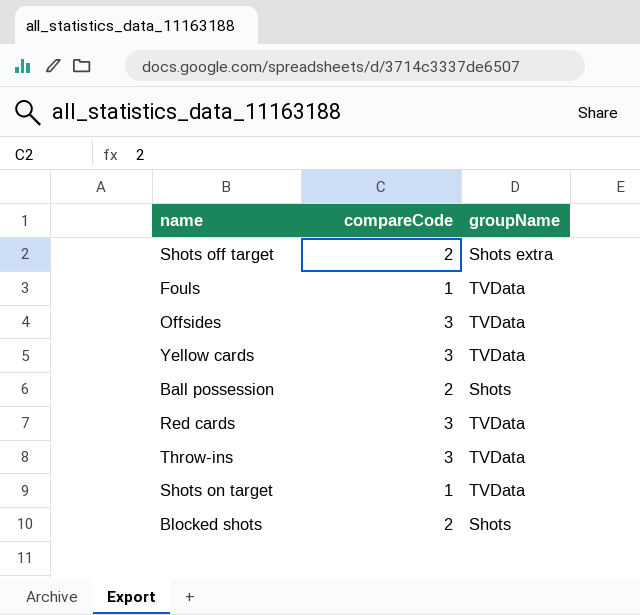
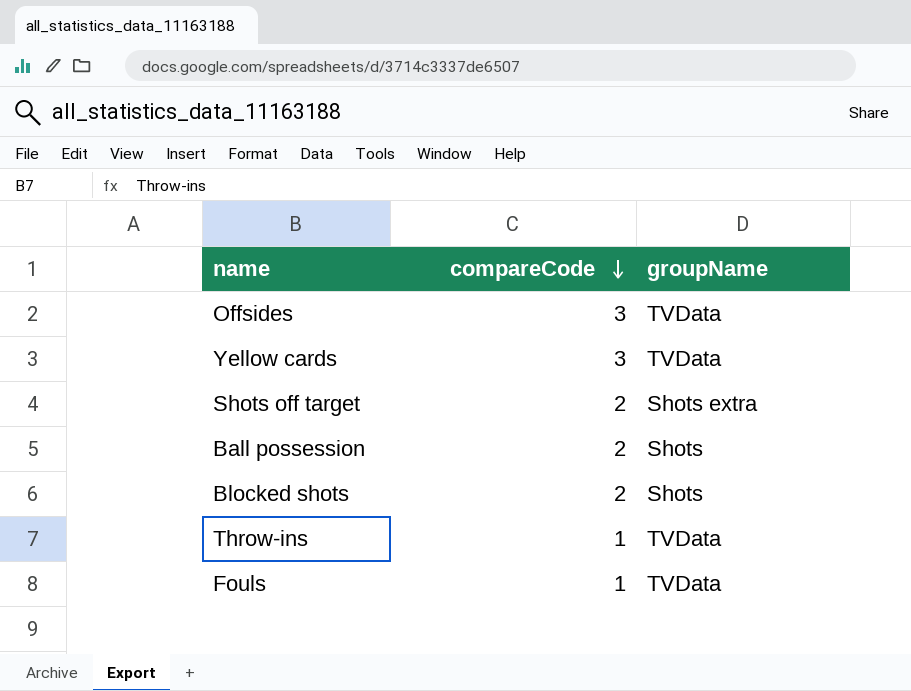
row order: none -> compareCode descending
row Red cards: 3 | TVData -> none
row Shots on target: 1 | TVData -> none
Throw-ins | compareCode: 3 -> 1

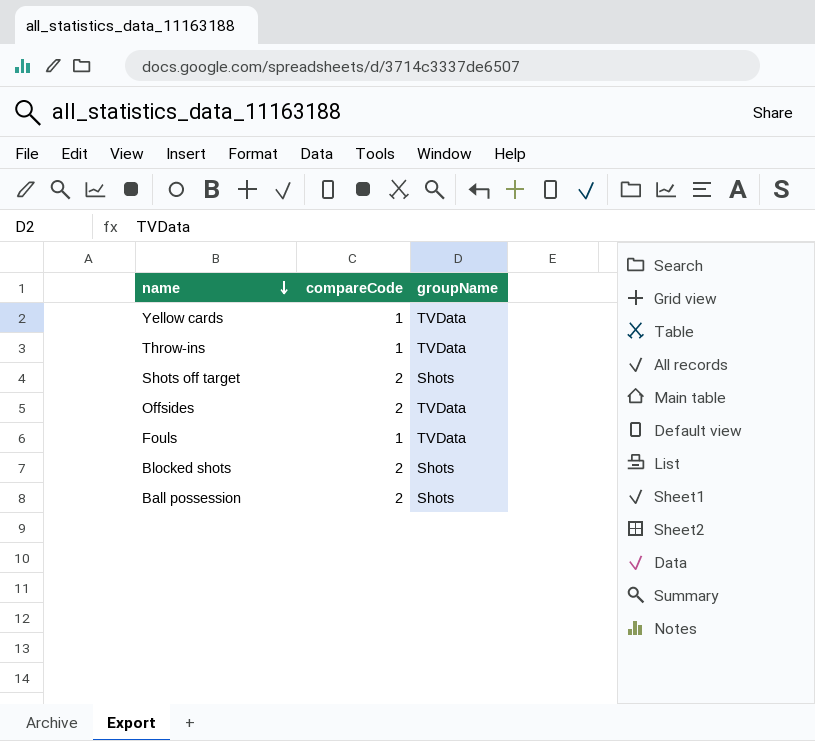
row order: compareCode descending -> name descending
Yellow cards | compareCode: 3 -> 1
Shots off target | groupName: Shots extra -> Shots
Offsides | compareCode: 3 -> 2

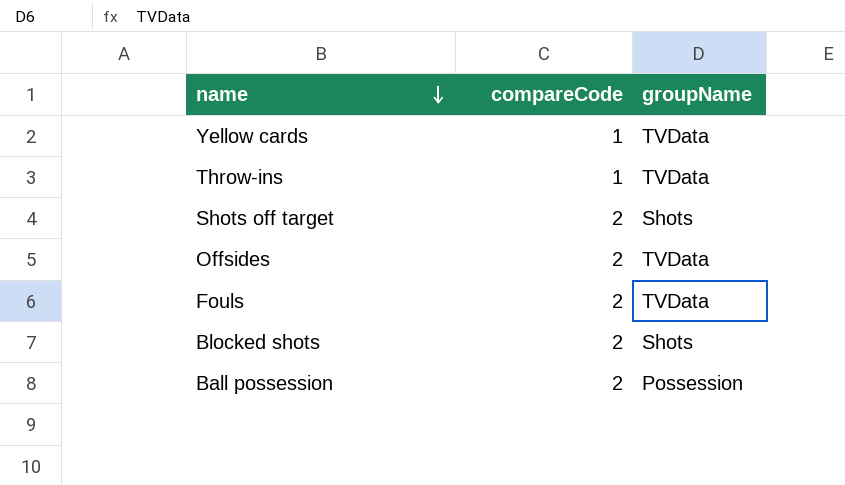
Fouls | compareCode: 1 -> 2
Ball possession | groupName: Shots -> Possession

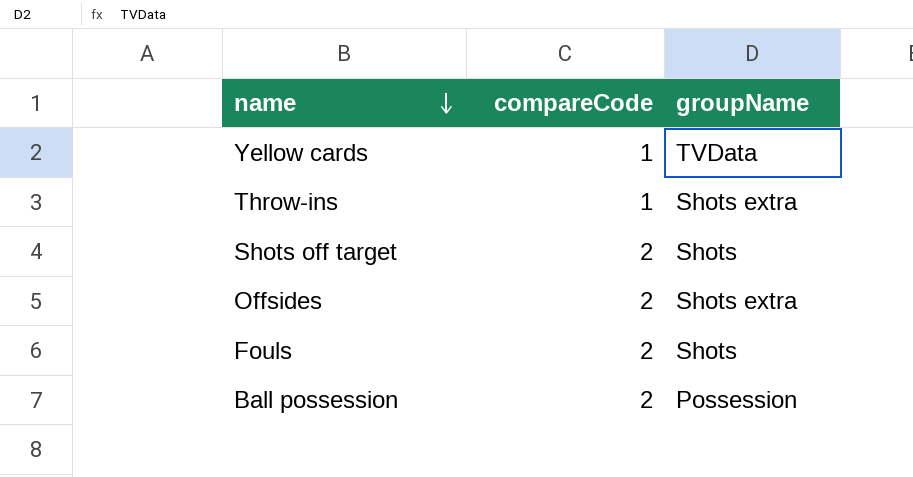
row Blocked shots: 2 | Shots -> none
Throw-ins | groupName: TVData -> Shots extra
Offsides | groupName: TVData -> Shots extra
Fouls | groupName: TVData -> Shots

